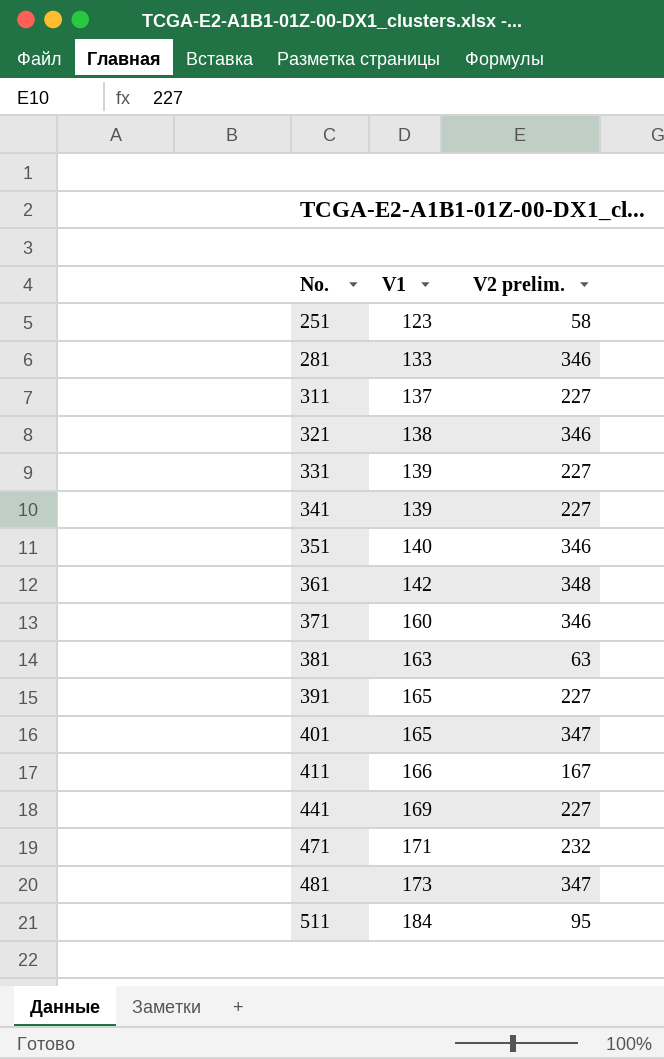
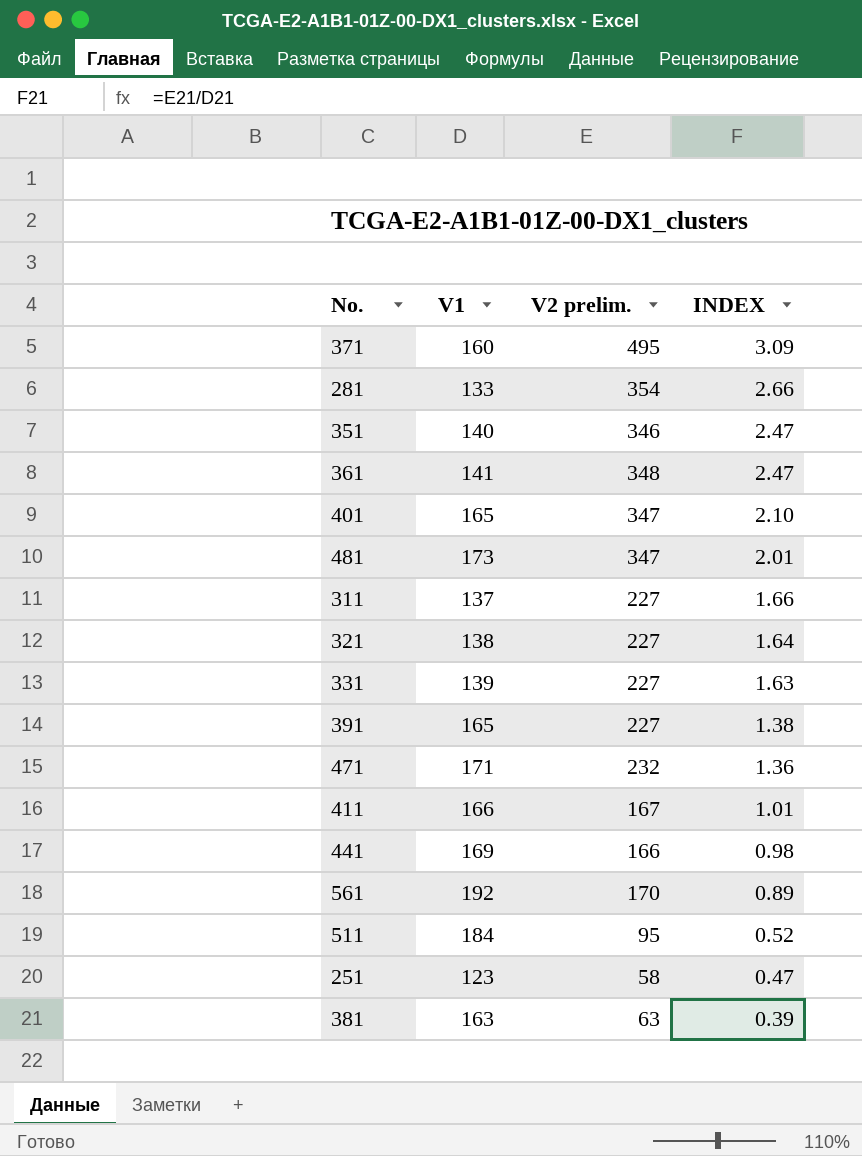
row order: No. ascending -> INDEX descending
column INDEX | formula: none -> [V2 prelim.] / [V1]
row 341: 139 | 227 -> none
371 | V2 prelim.: 346 -> 495
281 | V2 prelim.: 346 -> 354
361 | V1: 142 -> 141
321 | V2 prelim.: 346 -> 227
441 | V2 prelim.: 227 -> 166
row 561: none -> 192 | 170 | 0.89

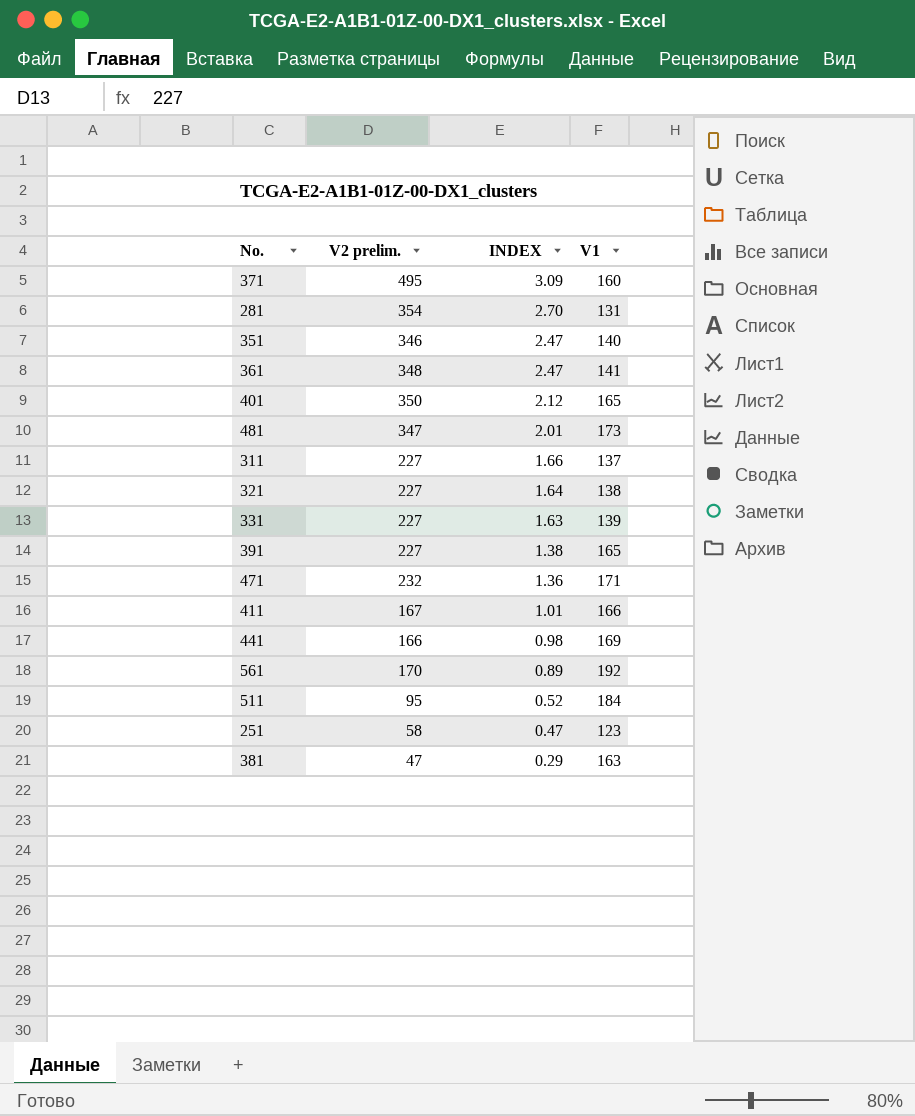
column V1 | position: 2 -> 4
281 | INDEX: 2.66 -> 2.70
281 | V1: 133 -> 131
401 | V2 prelim.: 347 -> 350
401 | INDEX: 2.10 -> 2.12
381 | V2 prelim.: 63 -> 47
381 | INDEX: 0.39 -> 0.29

